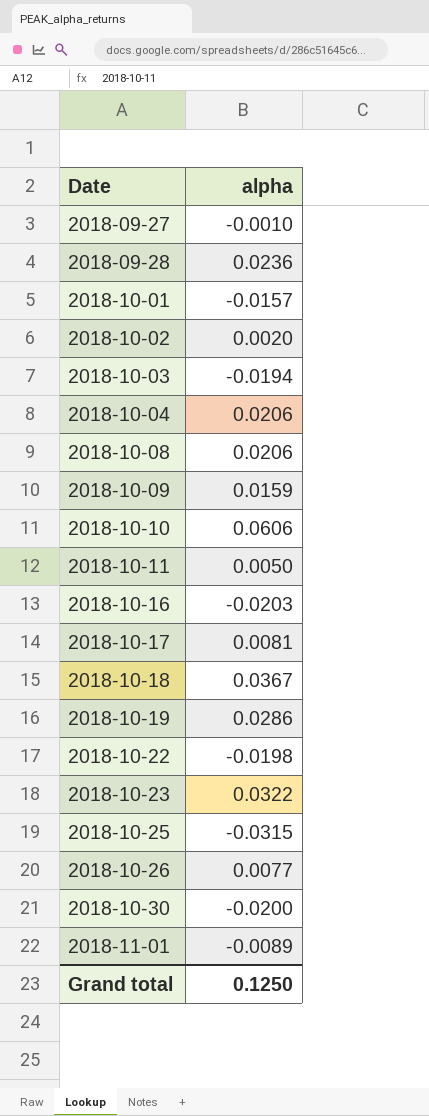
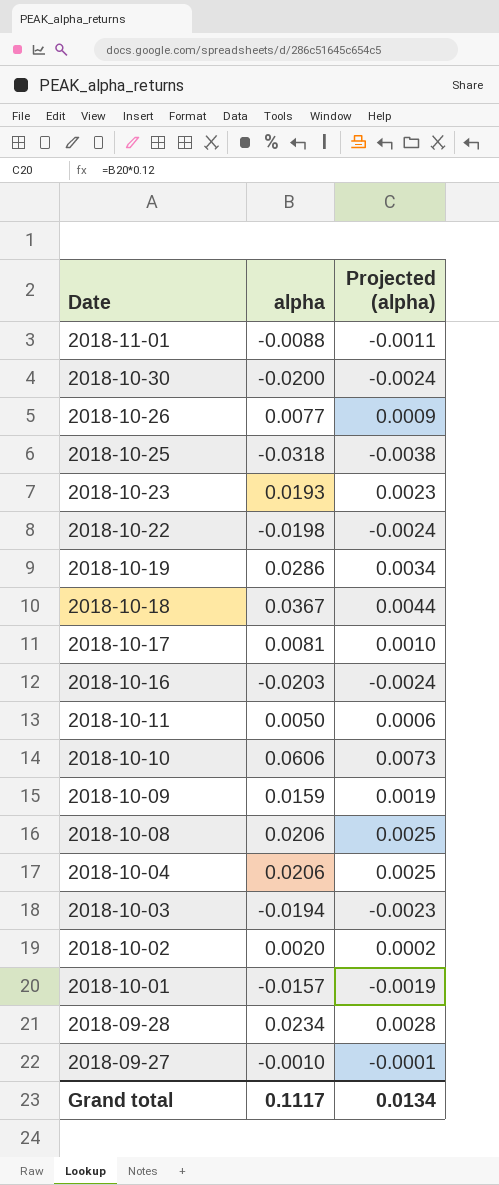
row order: Date ascending -> Date descending
column Projected (alpha) | formula: none -> [alpha] * 0.12
2018-11-01 | alpha: -0.0089 -> -0.0088
2018-10-25 | alpha: -0.0315 -> -0.0318
2018-10-23 | alpha: 0.0322 -> 0.0193
2018-09-28 | alpha: 0.0236 -> 0.0234
Grand total | alpha: 0.1250 -> 0.1117

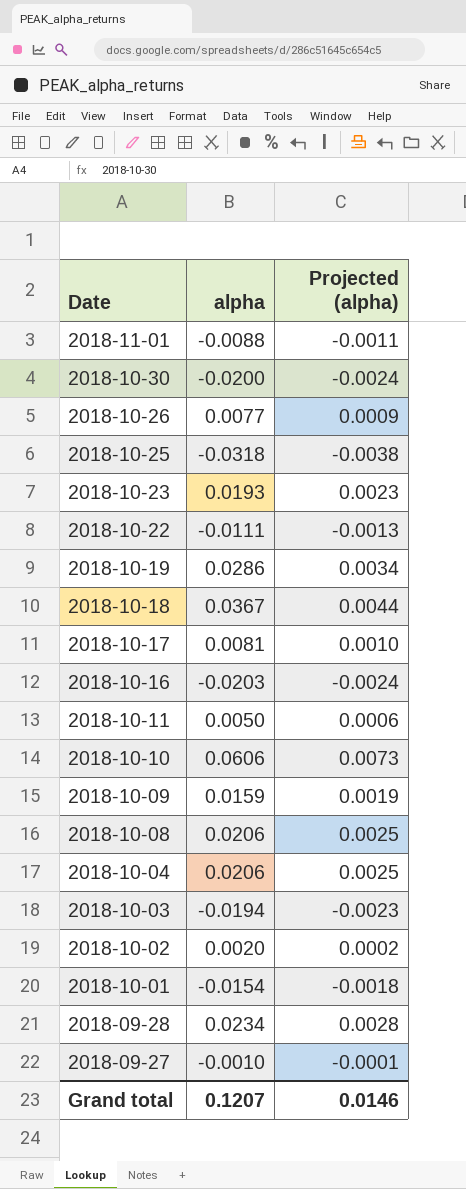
2018-10-22 | alpha: -0.0198 -> -0.0111
2018-10-22 | Projected (alpha): -0.0024 -> -0.0013
2018-10-01 | alpha: -0.0157 -> -0.0154
2018-10-01 | Projected (alpha): -0.0019 -> -0.0018
Grand total | alpha: 0.1117 -> 0.1207
Grand total | Projected (alpha): 0.0134 -> 0.0146

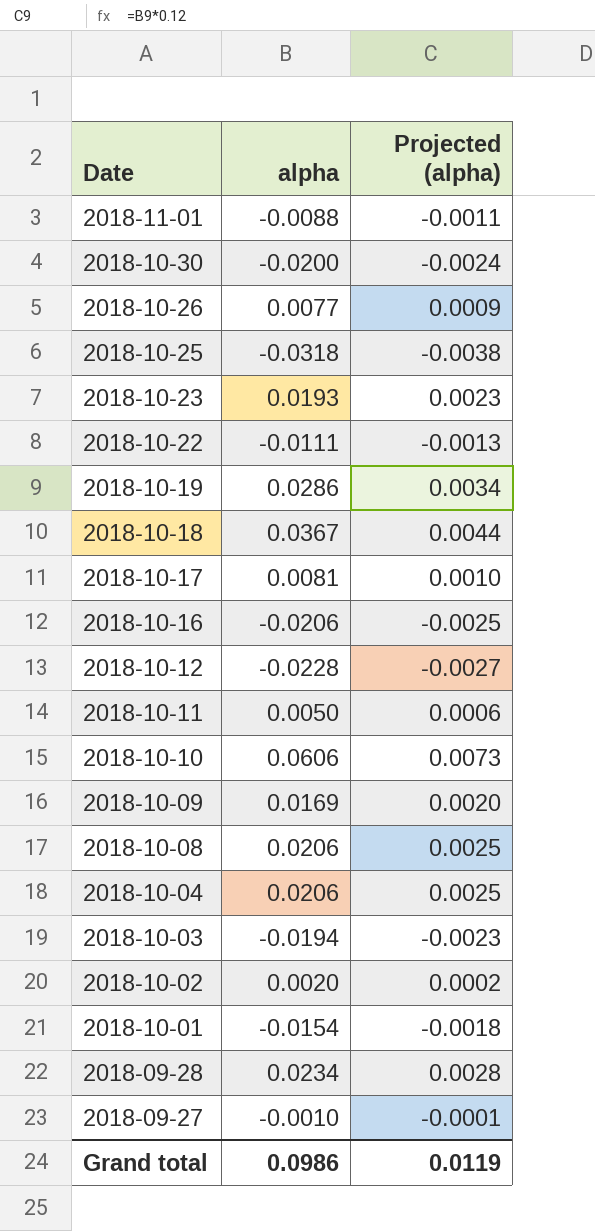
2018-10-16 | alpha: -0.0203 -> -0.0206
2018-10-16 | Projected (alpha): -0.0024 -> -0.0025
row 2018-10-12: none -> -0.0228 | -0.0027
2018-10-09 | alpha: 0.0159 -> 0.0169
2018-10-09 | Projected (alpha): 0.0019 -> 0.0020
Grand total | alpha: 0.1207 -> 0.0986
Grand total | Projected (alpha): 0.0146 -> 0.0119

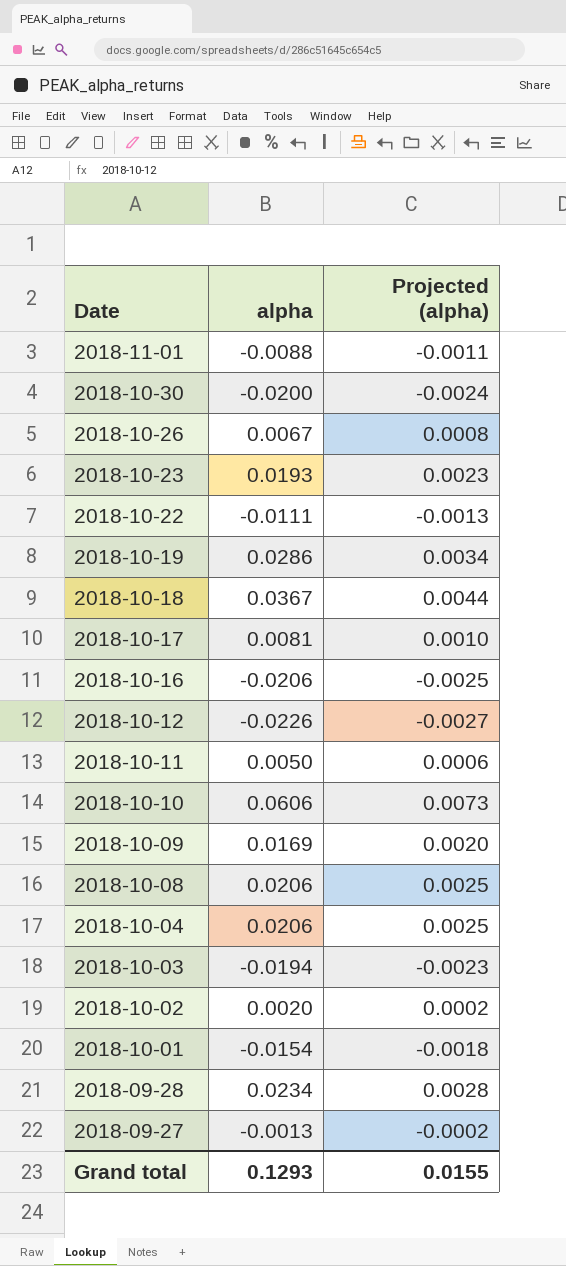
row 2018-10-25: -0.0318 | -0.0038 -> none
2018-10-26 | alpha: 0.0077 -> 0.0067
2018-10-26 | Projected (alpha): 0.0009 -> 0.0008
2018-10-12 | alpha: -0.0228 -> -0.0226
2018-09-27 | alpha: -0.0010 -> -0.0013
2018-09-27 | Projected (alpha): -0.0001 -> -0.0002
Grand total | alpha: 0.0986 -> 0.1293
Grand total | Projected (alpha): 0.0119 -> 0.0155

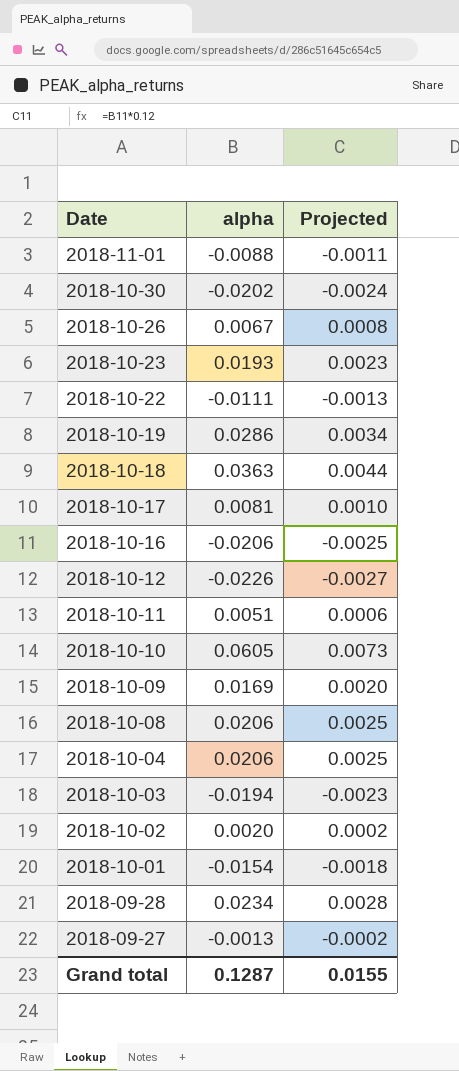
column name: Projected (alpha) -> Projected
2018-10-30 | alpha: -0.0200 -> -0.0202
2018-10-18 | alpha: 0.0367 -> 0.0363
2018-10-11 | alpha: 0.0050 -> 0.0051
2018-10-10 | alpha: 0.0606 -> 0.0605
Grand total | alpha: 0.1293 -> 0.1287

